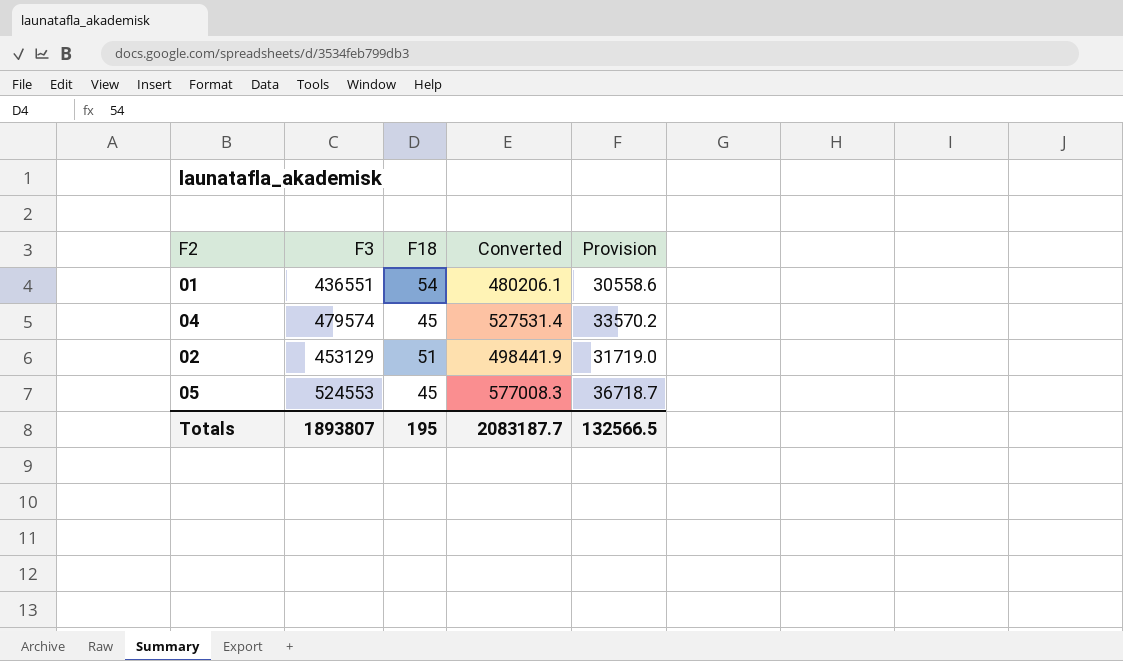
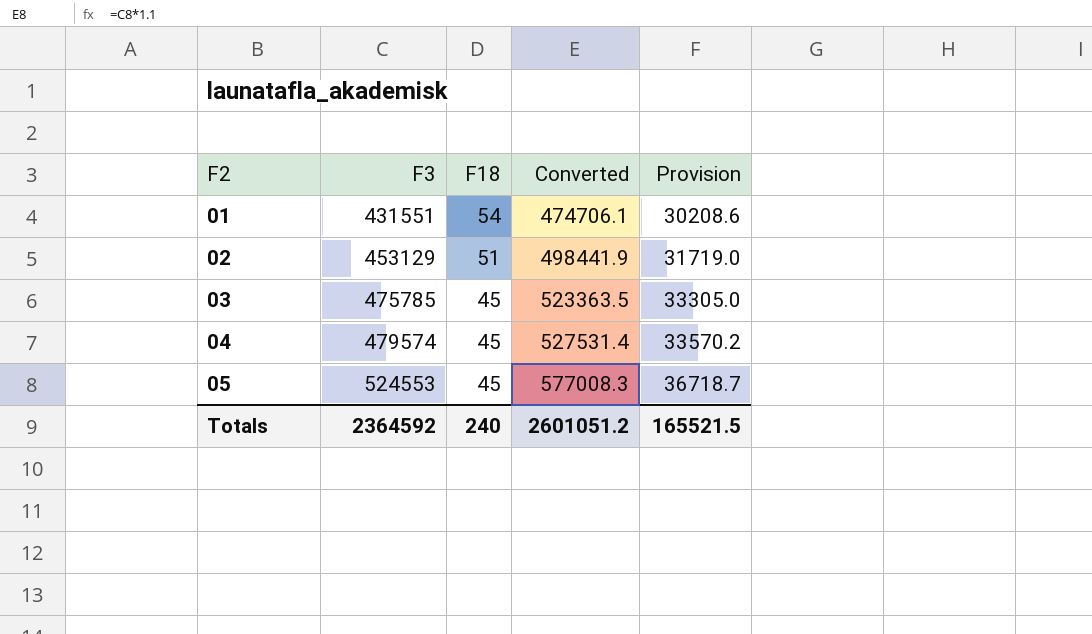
row order: none -> F2 ascending
01 | F3: 436551 -> 431551
01 | Converted: 480206.1 -> 474706.1
01 | Provision: 30558.6 -> 30208.6
row 03: none -> 475785 | 45 | 523363.5 | 33305.0
Totals | F3: 1893807 -> 2364592
Totals | F18: 195 -> 240
Totals | Converted: 2083187.7 -> 2601051.2
Totals | Provision: 132566.5 -> 165521.5

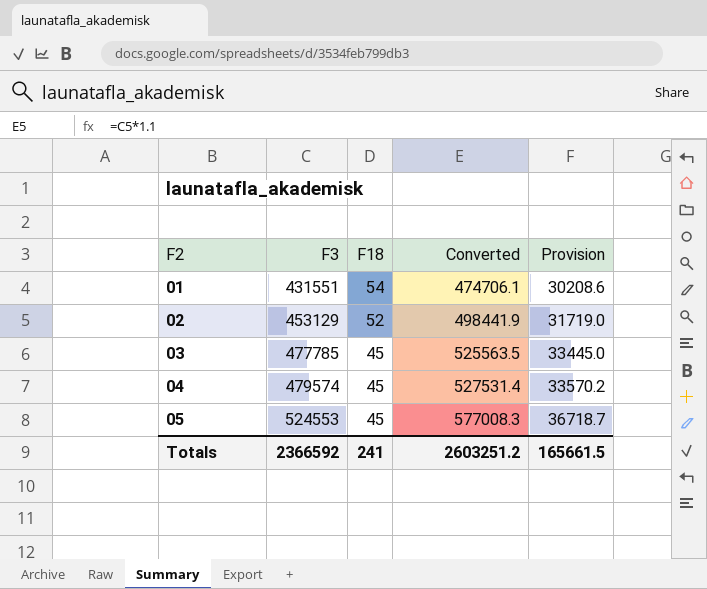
02 | F18: 51 -> 52
03 | F3: 475785 -> 477785
03 | Converted: 523363.5 -> 525563.5
03 | Provision: 33305.0 -> 33445.0
Totals | F3: 2364592 -> 2366592
Totals | F18: 240 -> 241
Totals | Converted: 2601051.2 -> 2603251.2
Totals | Provision: 165521.5 -> 165661.5

